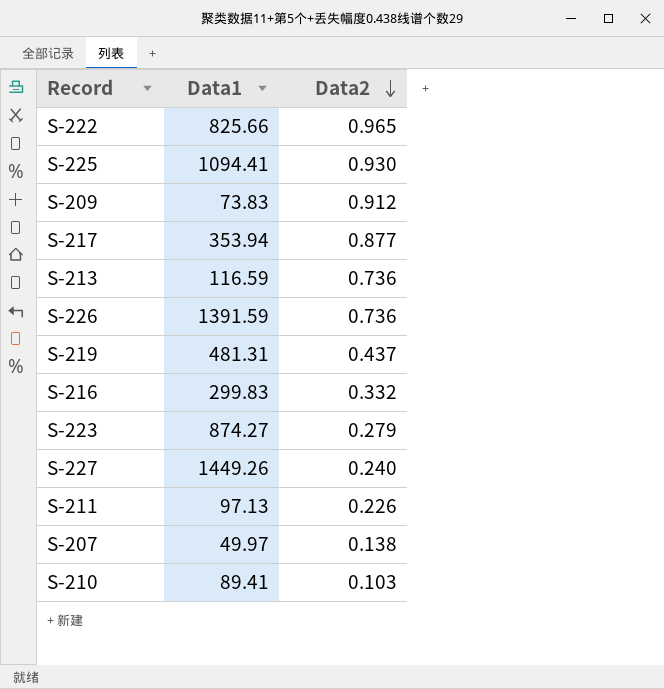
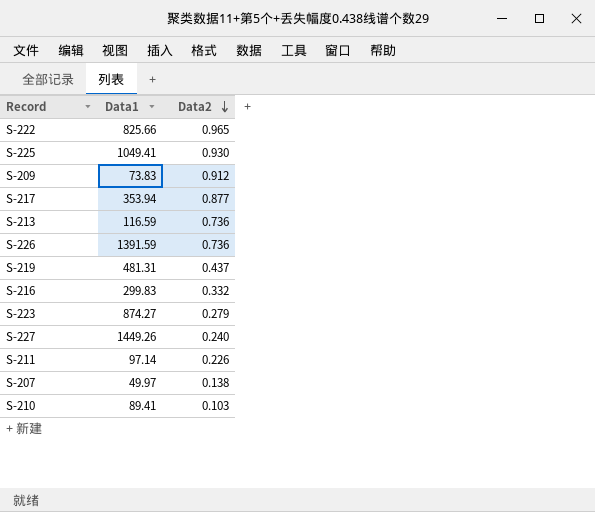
S-225 | Data1: 1094.41 -> 1049.41
S-211 | Data1: 97.13 -> 97.14

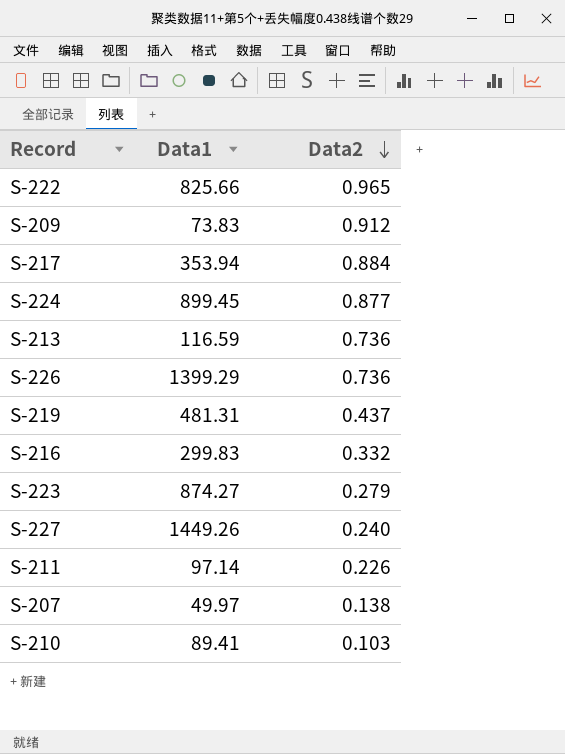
row S-225: 1049.41 | 0.930 -> none
S-217 | Data2: 0.877 -> 0.884
row S-224: none -> 899.45 | 0.877
S-226 | Data1: 1391.59 -> 1399.29

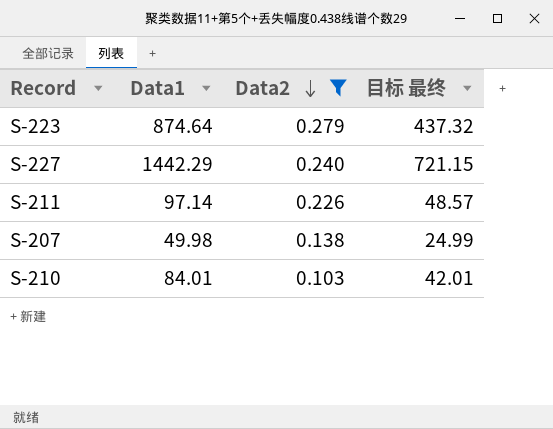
filter: none -> Data2 <= 0.279
column 目标 最终 | formula: none -> [Data1] * 0.5
S-223 | Data1: 874.27 -> 874.64
S-227 | Data1: 1449.26 -> 1442.29
S-207 | Data1: 49.97 -> 49.98
S-210 | Data1: 89.41 -> 84.01

